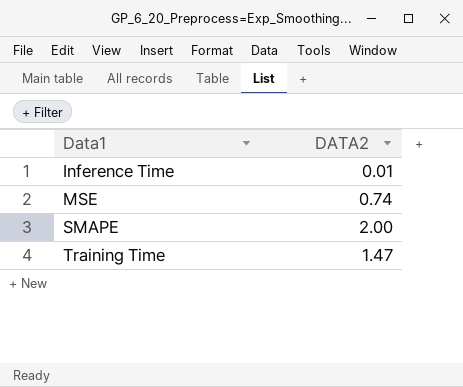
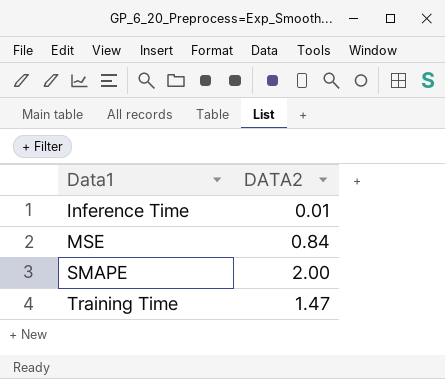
MSE | DATA2: 0.74 -> 0.84

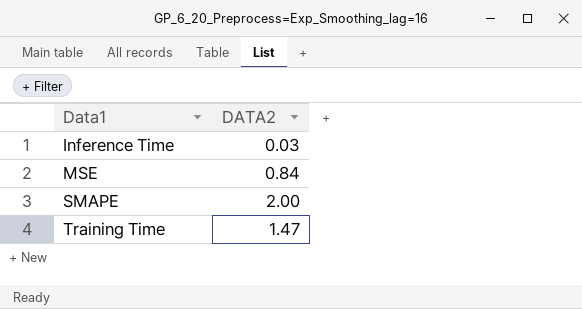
Inference Time | DATA2: 0.01 -> 0.03

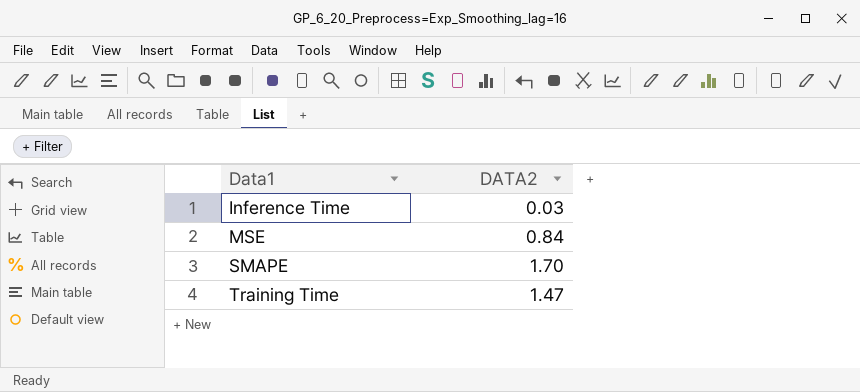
SMAPE | DATA2: 2.00 -> 1.70

